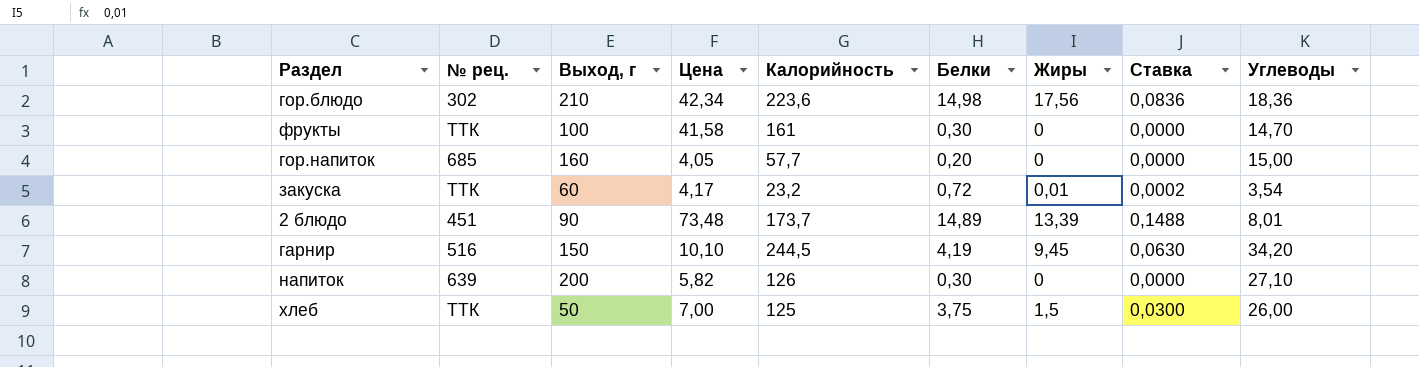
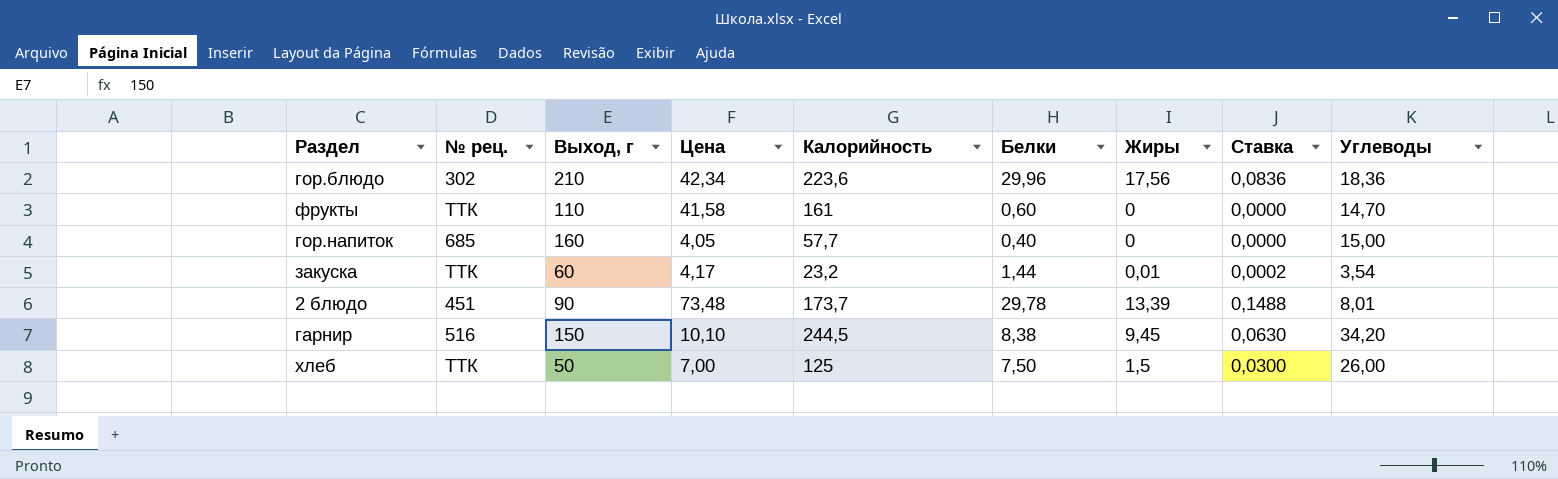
row напиток: 639 | 200 | 5,82 | 126 | 0,30 | 0 | 0,0000 | 27,10 -> none
гор.блюдо | Белки: 14,98 -> 29,96
фрукты | Выход, г: 100 -> 110
фрукты | Белки: 0,30 -> 0,60
гор.напиток | Белки: 0,20 -> 0,40
закуска | Белки: 0,72 -> 1,44
2 блюдо | Белки: 14,89 -> 29,78
гарнир | Белки: 4,19 -> 8,38
хлеб | Белки: 3,75 -> 7,50

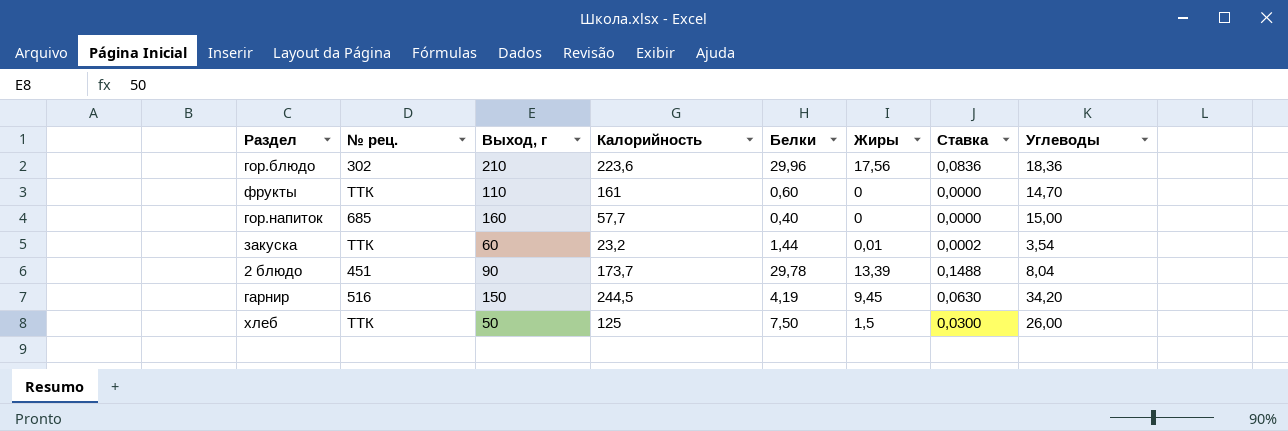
column Цена | position: 4 -> none
2 блюдо | Углеводы: 8,01 -> 8,04
гарнир | Белки: 8,38 -> 4,19

